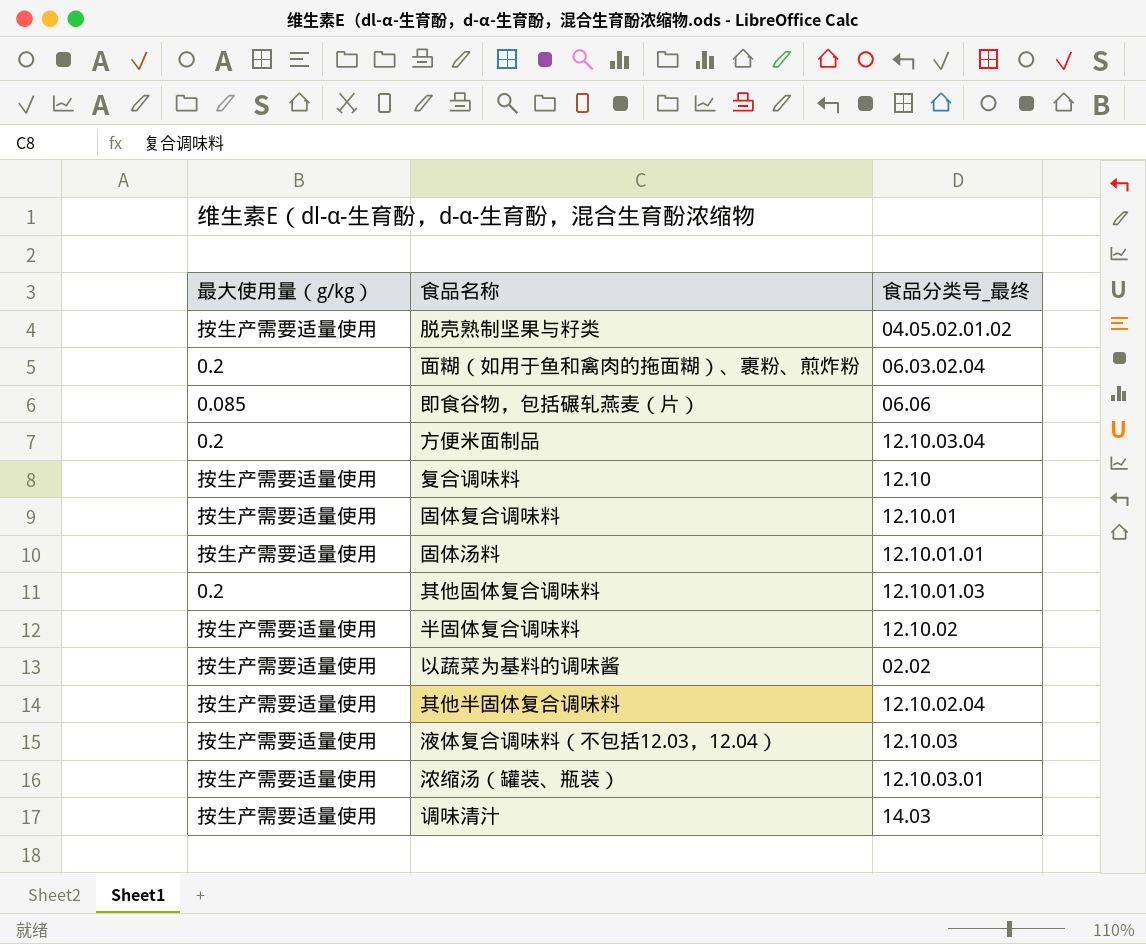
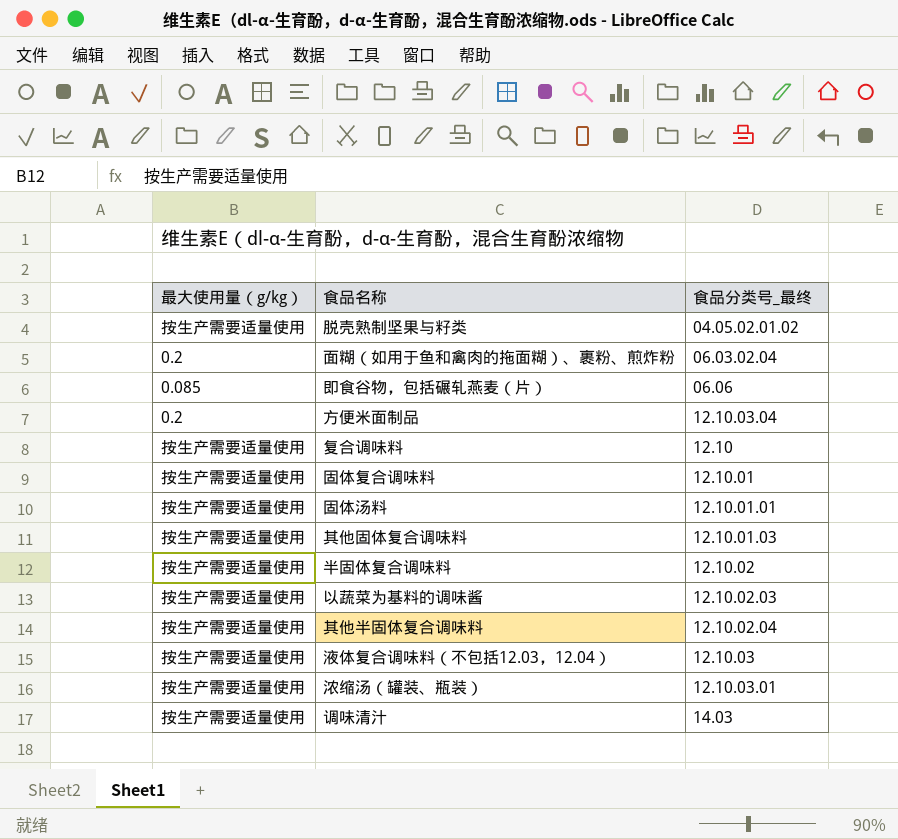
其他固体复合调味料 | 最大使用量（g/kg）: 0.2 -> 按生产需要适量使用
以蔬菜为基料的调味酱 | 食品分类号_最终: 02.02 -> 12.10.02.03

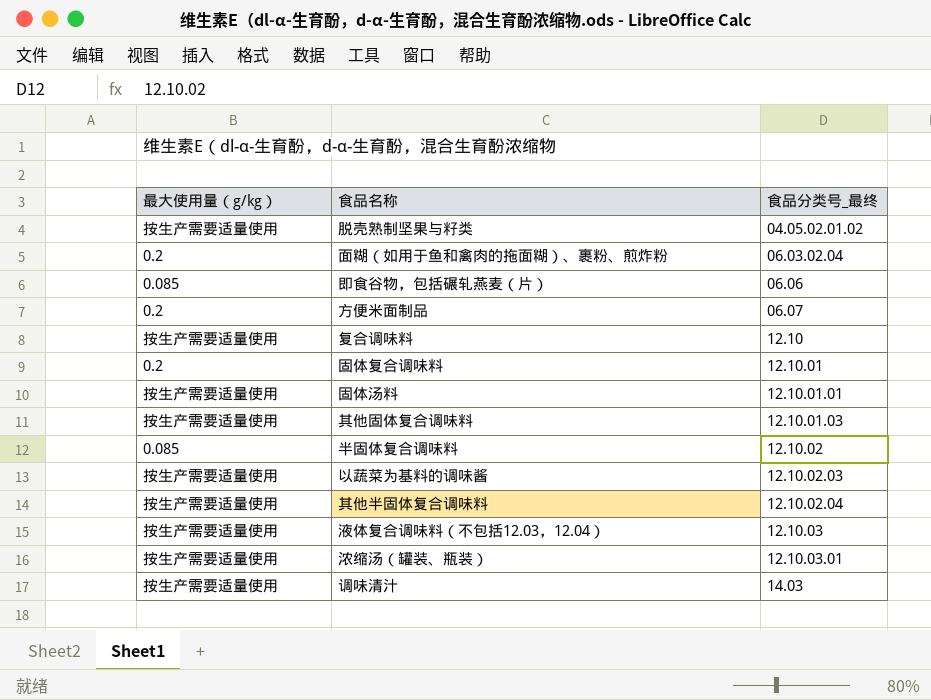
方便米面制品 | 食品分类号_最终: 12.10.03.04 -> 06.07
固体复合调味料 | 最大使用量（g/kg）: 按生产需要适量使用 -> 0.2
半固体复合调味料 | 最大使用量（g/kg）: 按生产需要适量使用 -> 0.085

